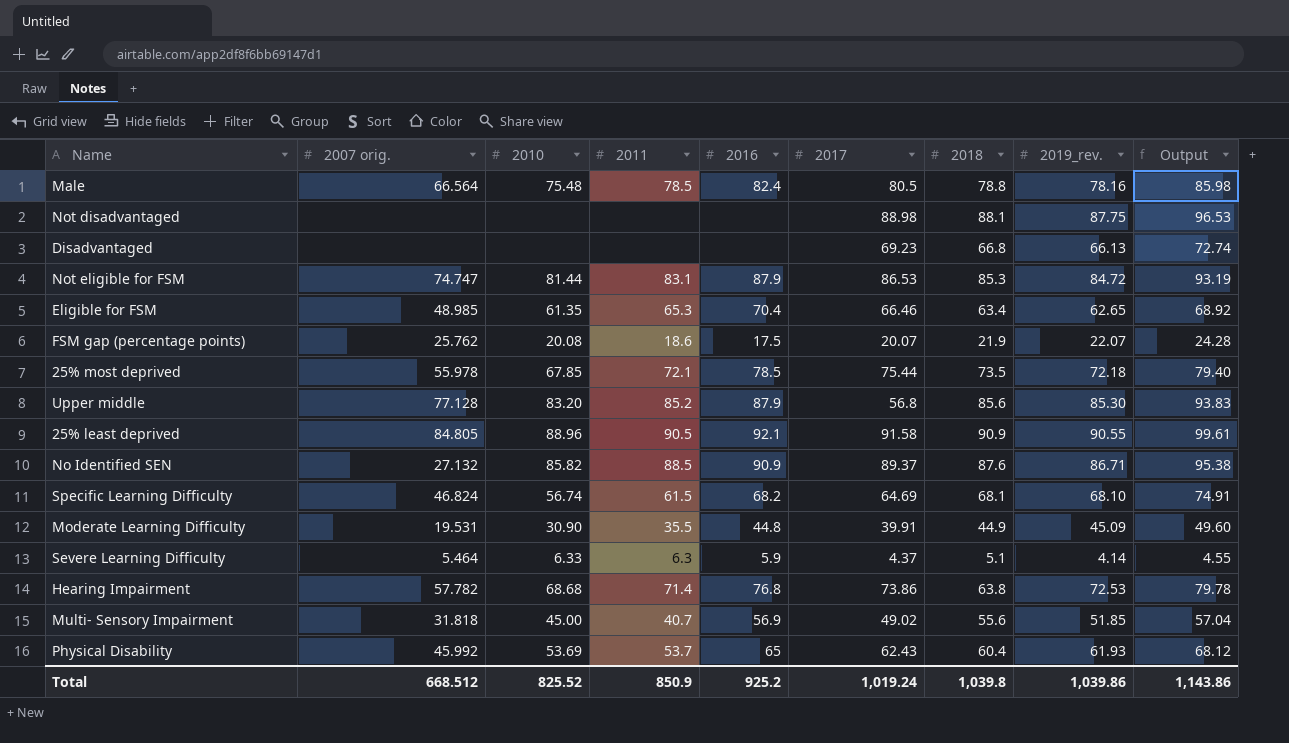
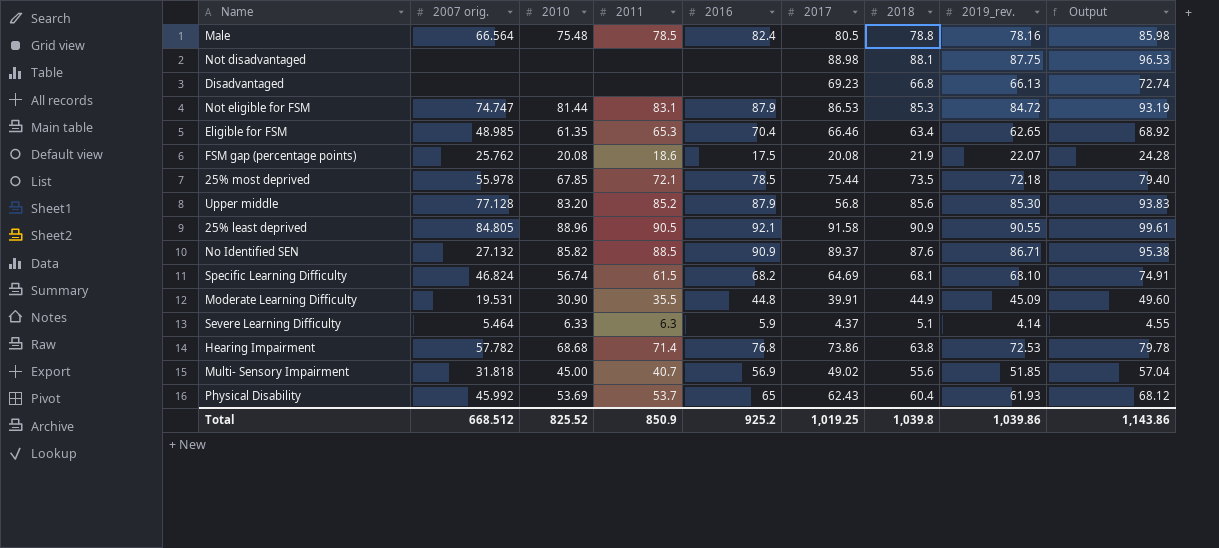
FSM gap (percentage points) | 2017: 20.07 -> 20.08
Total | 2017: 1,019.24 -> 1,019.25

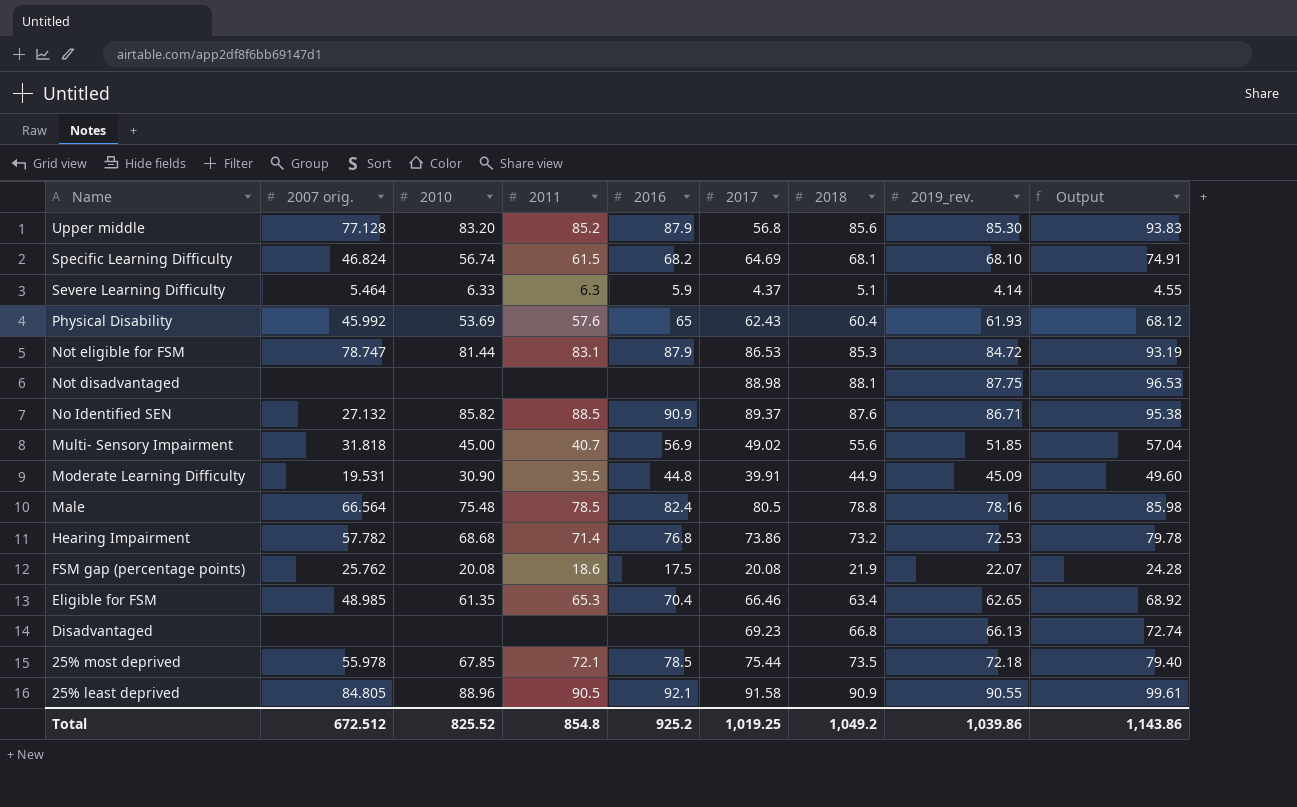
row order: none -> Name descending
Physical Disability | 2011: 53.7 -> 57.6
Not eligible for FSM | 2007 orig.: 74.747 -> 78.747
Hearing Impairment | 2018: 63.8 -> 73.2
Total | 2007 orig.: 668.512 -> 672.512
Total | 2011: 850.9 -> 854.8
Total | 2018: 1,039.8 -> 1,049.2

